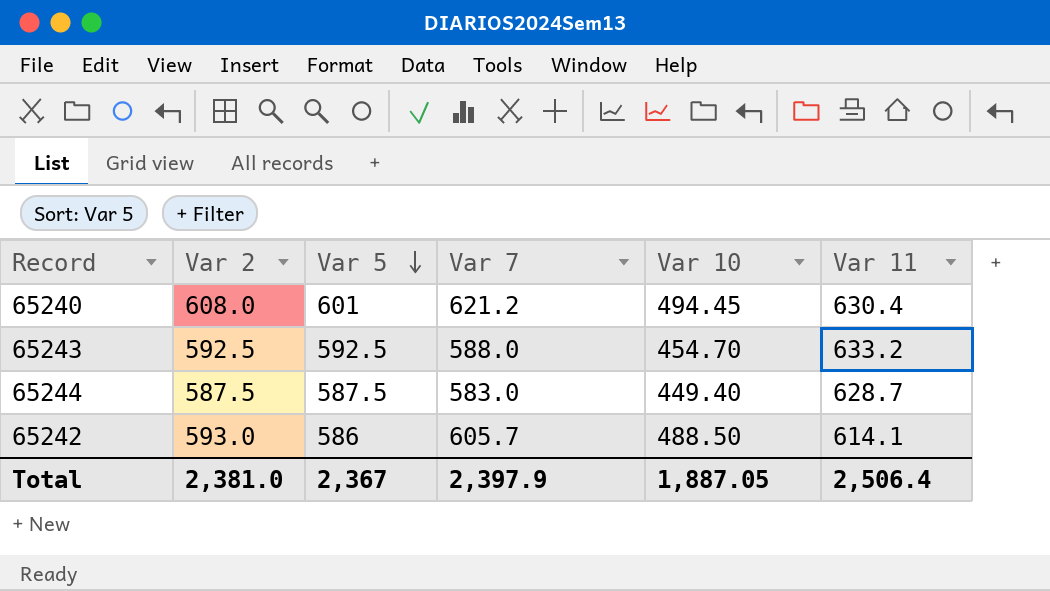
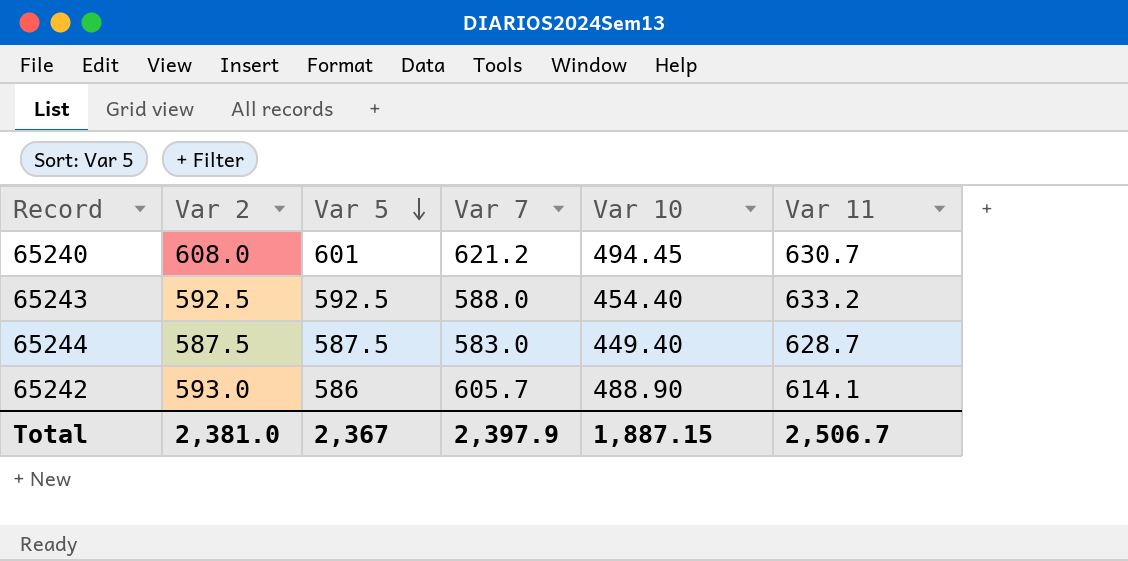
65240 | Var 11: 630.4 -> 630.7
65243 | Var 10: 454.70 -> 454.40
65242 | Var 10: 488.50 -> 488.90
Total | Var 10: 1,887.05 -> 1,887.15
Total | Var 11: 2,506.4 -> 2,506.7

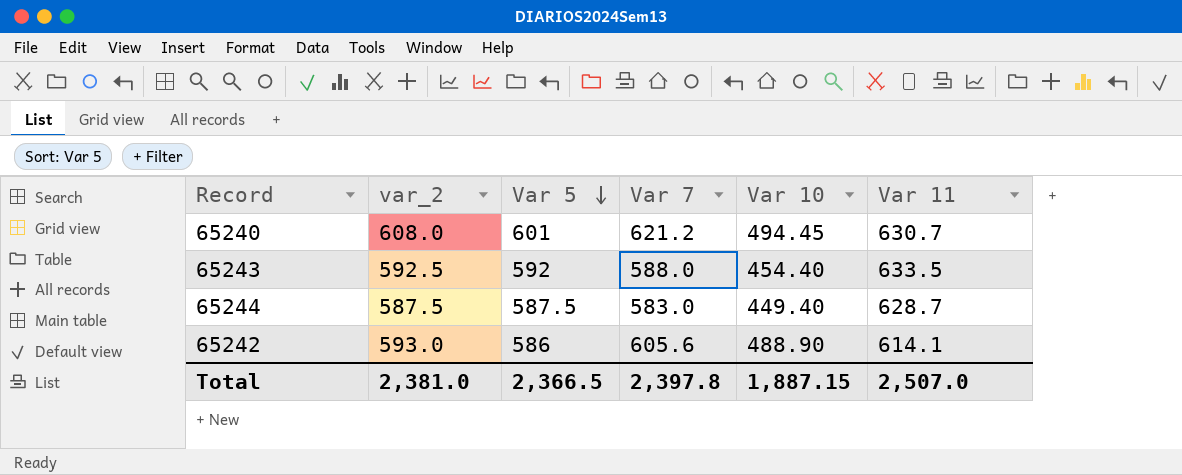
column name: Var 2 -> var_2
65243 | Var 5: 592.5 -> 592
65243 | Var 11: 633.2 -> 633.5
65242 | Var 7: 605.7 -> 605.6
Total | Var 5: 2,367 -> 2,366.5
Total | Var 7: 2,397.9 -> 2,397.8
Total | Var 11: 2,506.7 -> 2,507.0

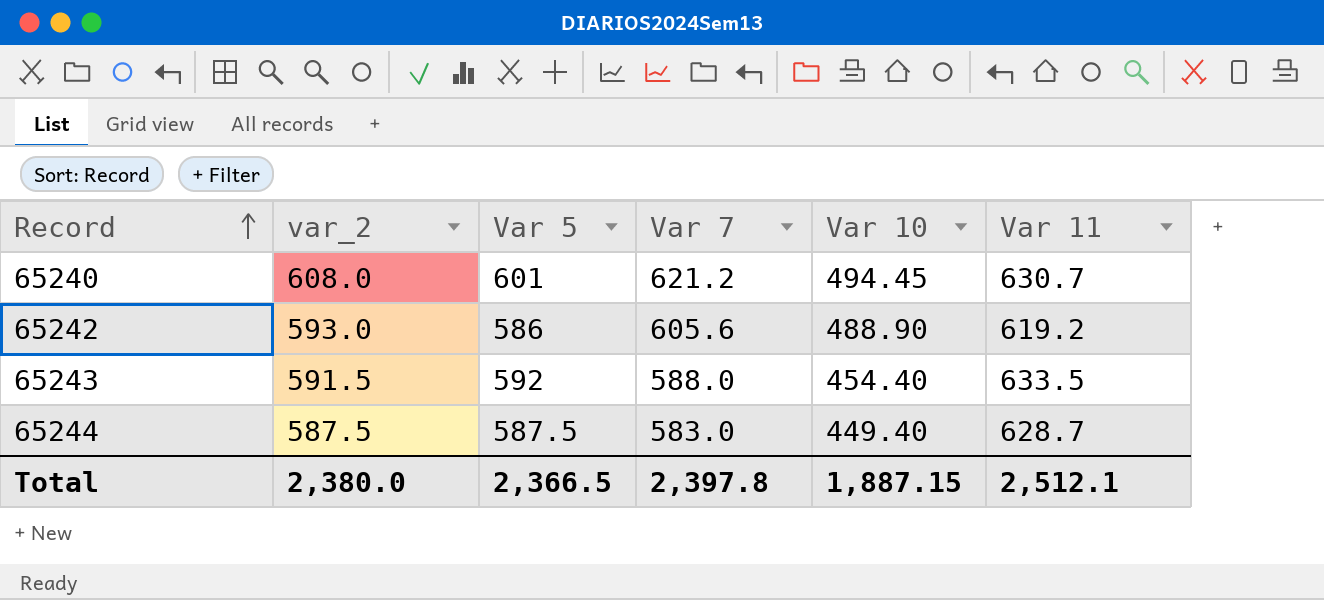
row order: Var 5 descending -> Record ascending
65242 | Var 11: 614.1 -> 619.2
65243 | var_2: 592.5 -> 591.5
Total | var_2: 2,381.0 -> 2,380.0
Total | Var 11: 2,507.0 -> 2,512.1

